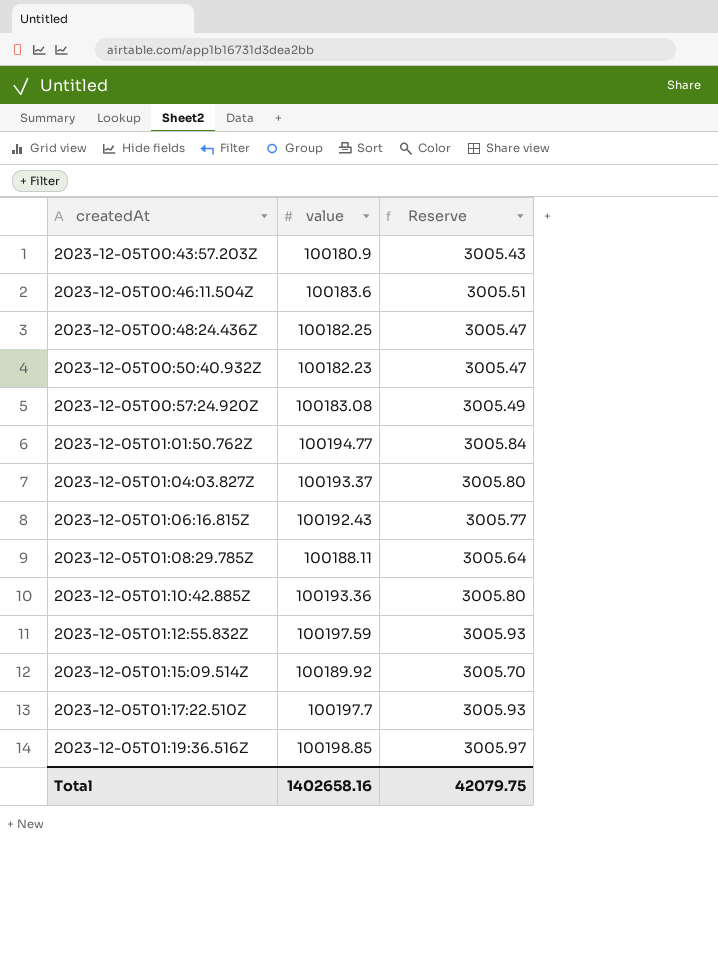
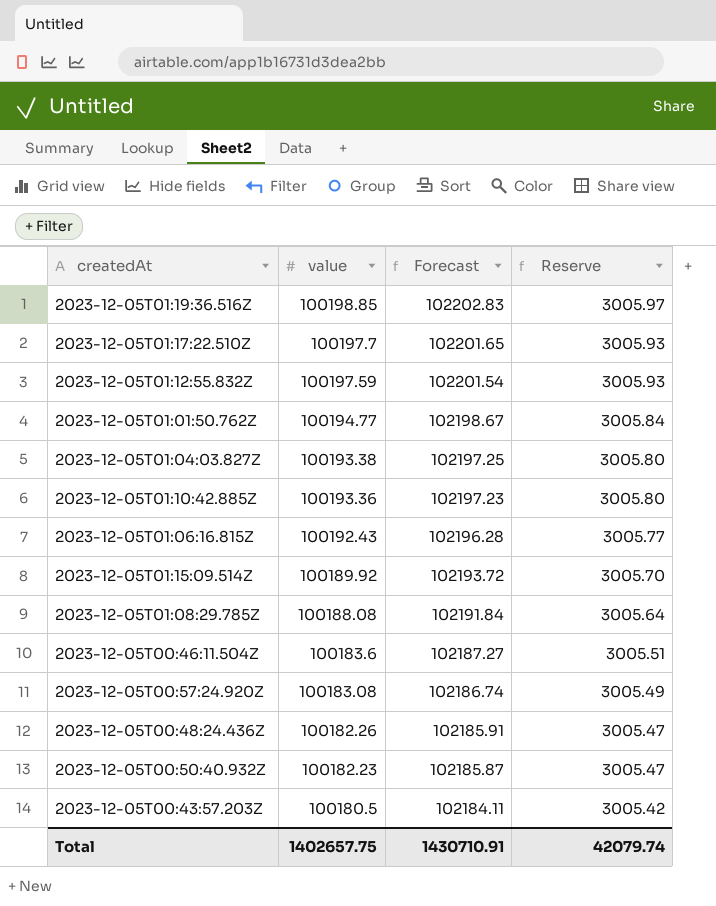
row order: createdAt ascending -> value descending
column Forecast | formula: none -> [value] * 1.02
2023-12-05T01:04:03.827Z | value: 100193.37 -> 100193.38
2023-12-05T01:08:29.785Z | value: 100188.11 -> 100188.08
2023-12-05T00:48:24.436Z | value: 100182.25 -> 100182.26
2023-12-05T00:43:57.203Z | value: 100180.9 -> 100180.5
2023-12-05T00:43:57.203Z | Reserve: 3005.43 -> 3005.42
Total | value: 1402658.16 -> 1402657.75
Total | Reserve: 42079.75 -> 42079.74

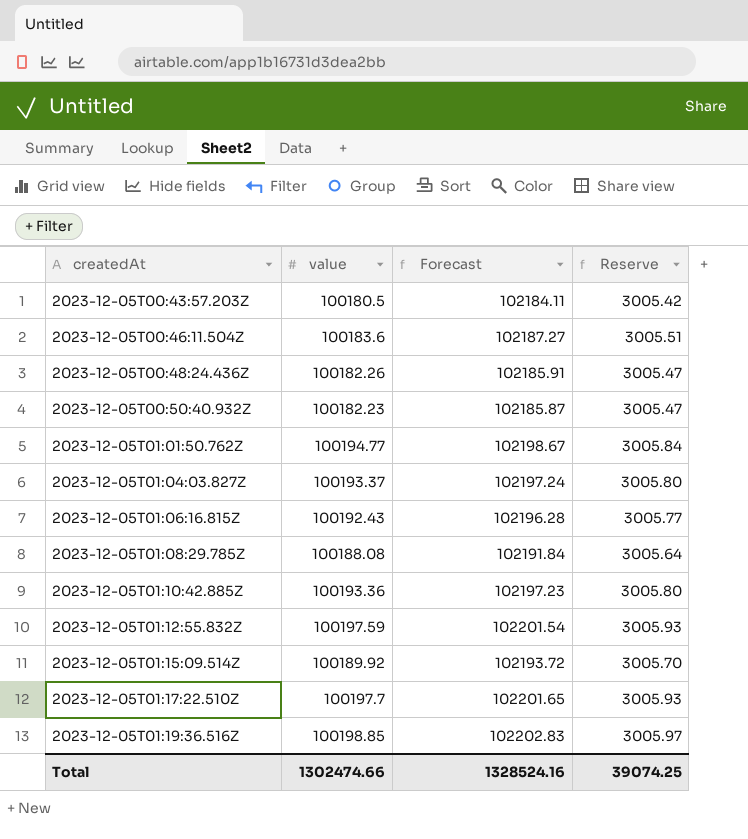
row order: value descending -> createdAt ascending
row 2023-12-05T00:57:24.920Z: 100183.08 | 102186.74 | 3005.49 -> none
2023-12-05T01:04:03.827Z | value: 100193.38 -> 100193.37
2023-12-05T01:04:03.827Z | Forecast: 102197.25 -> 102197.24
Total | value: 1402657.75 -> 1302474.66
Total | Forecast: 1430710.91 -> 1328524.16
Total | Reserve: 42079.74 -> 39074.25

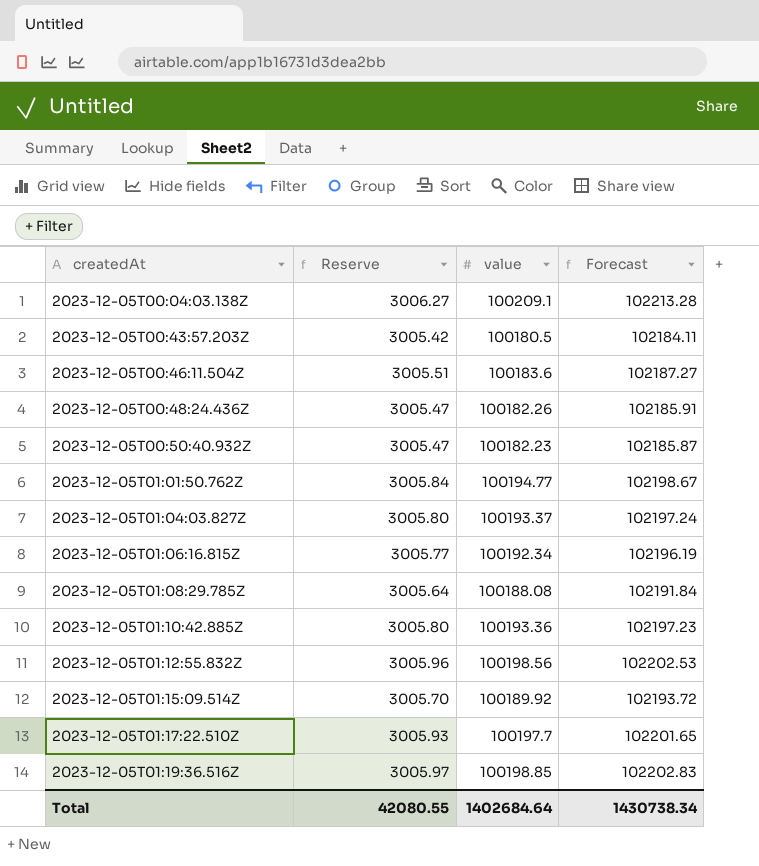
column Reserve | position: 4 -> 2
row 2023-12-05T00:04:03.138Z: none -> 3006.27 | 100209.1 | 102213.28
2023-12-05T01:06:16.815Z | value: 100192.43 -> 100192.34
2023-12-05T01:06:16.815Z | Forecast: 102196.28 -> 102196.19
2023-12-05T01:12:55.832Z | Reserve: 3005.93 -> 3005.96
2023-12-05T01:12:55.832Z | value: 100197.59 -> 100198.56
2023-12-05T01:12:55.832Z | Forecast: 102201.54 -> 102202.53
Total | Reserve: 39074.25 -> 42080.55
Total | value: 1302474.66 -> 1402684.64
Total | Forecast: 1328524.16 -> 1430738.34

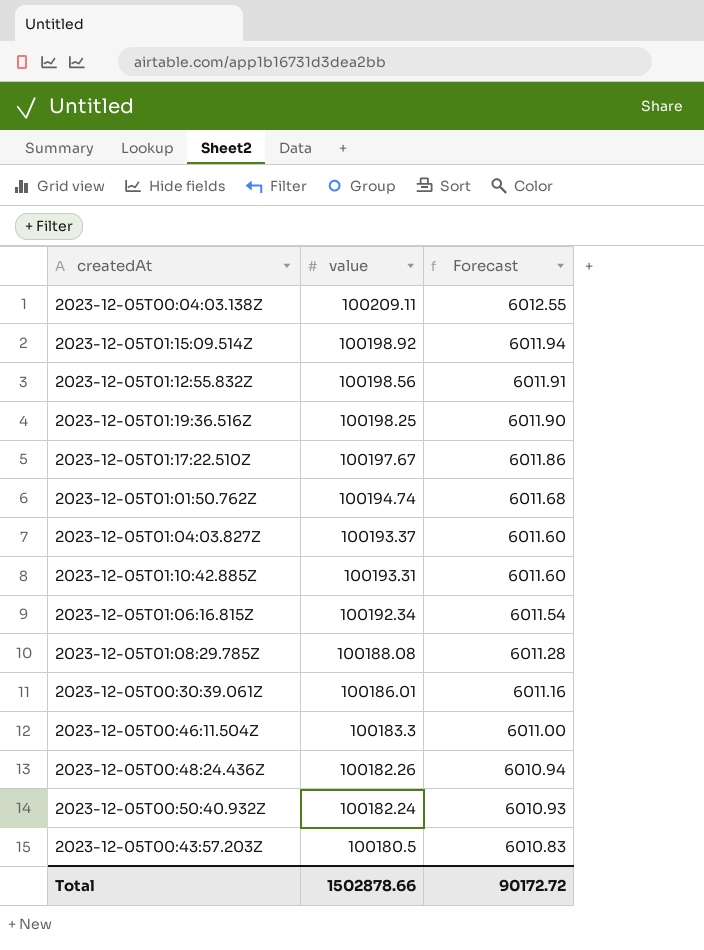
row order: createdAt ascending -> value descending
column Reserve | formula: [value] * 0.03 -> none
column Forecast | formula: [value] * 1.02 -> [value] * 0.06
2023-12-05T00:04:03.138Z | value: 100209.1 -> 100209.11
2023-12-05T01:15:09.514Z | value: 100189.92 -> 100198.92
2023-12-05T01:19:36.516Z | value: 100198.85 -> 100198.25
2023-12-05T01:17:22.510Z | value: 100197.7 -> 100197.67
2023-12-05T01:01:50.762Z | value: 100194.77 -> 100194.74
2023-12-05T01:10:42.885Z | value: 100193.36 -> 100193.31
row 2023-12-05T00:30:39.061Z: none -> 100186.01 | 6011.16
2023-12-05T00:46:11.504Z | value: 100183.6 -> 100183.3
2023-12-05T00:50:40.932Z | value: 100182.23 -> 100182.24
Total | value: 1402684.64 -> 1502878.66
Total | Forecast: 1430738.34 -> 90172.72

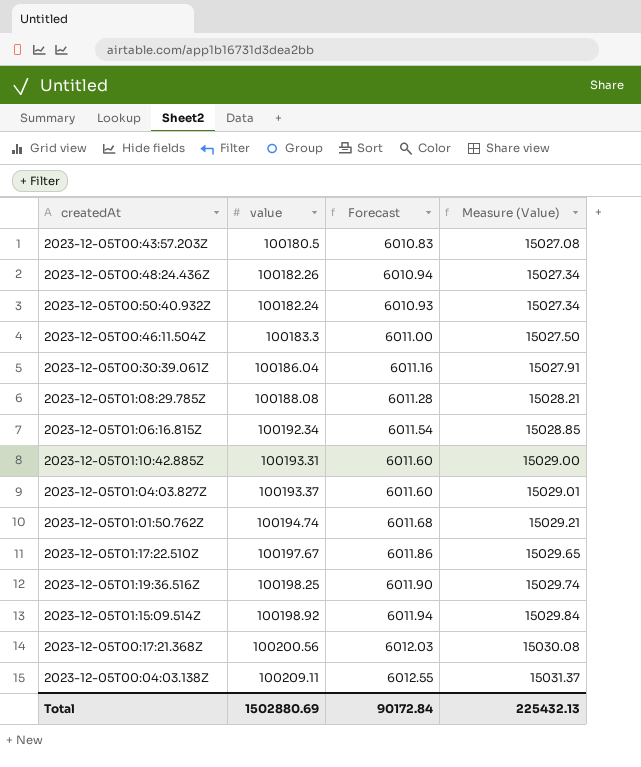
row order: value descending -> Measure (Value) ascending
column Measure (Value) | formula: none -> [value] * 0.15
row 2023-12-05T01:12:55.832Z: 100198.56 | 6011.91 -> none
2023-12-05T00:30:39.061Z | value: 100186.01 -> 100186.04
row 2023-12-05T00:17:21.368Z: none -> 100200.56 | 6012.03 | 15030.08
Total | value: 1502878.66 -> 1502880.69
Total | Forecast: 90172.72 -> 90172.84

